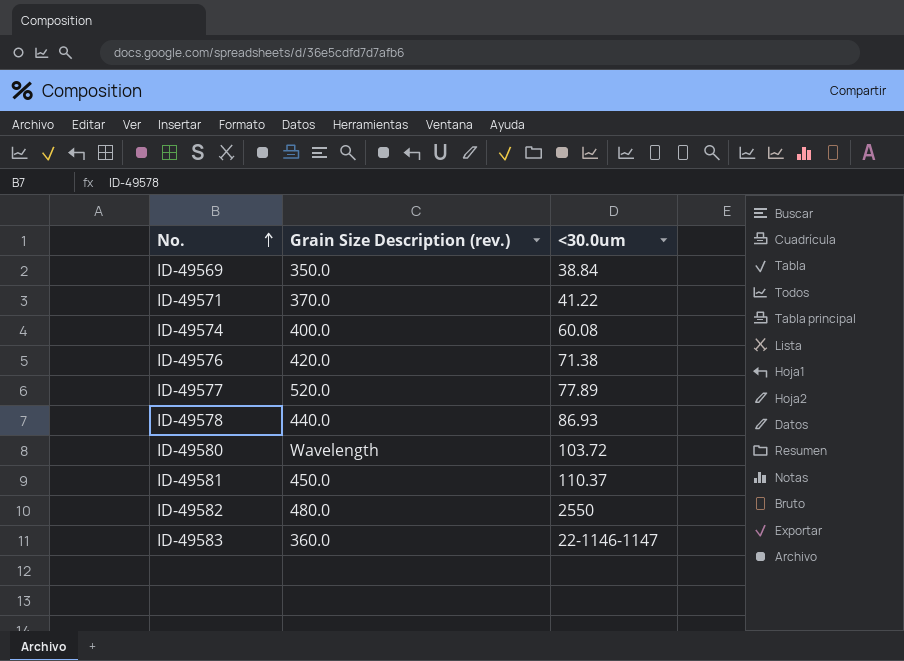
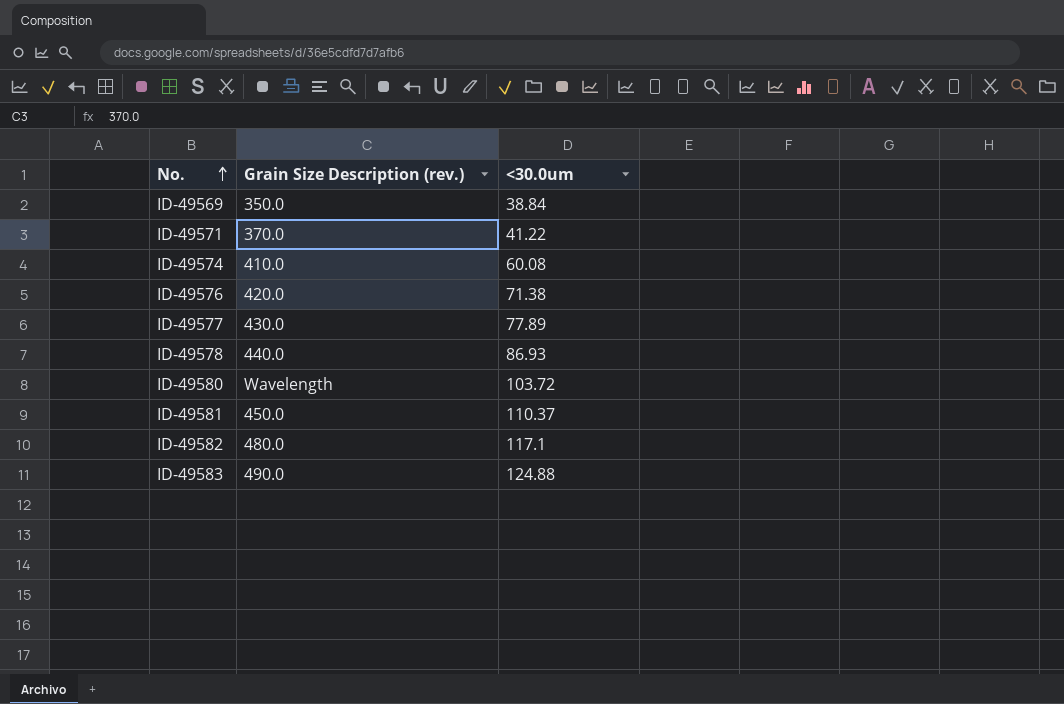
ID-49574 | Grain Size Description (rev.): 400.0 -> 410.0
ID-49577 | Grain Size Description (rev.): 520.0 -> 430.0
ID-49582 | <30.0um: 2550 -> 117.1
ID-49583 | Grain Size Description (rev.): 360.0 -> 490.0
ID-49583 | <30.0um: 22-1146-1147 -> 124.88

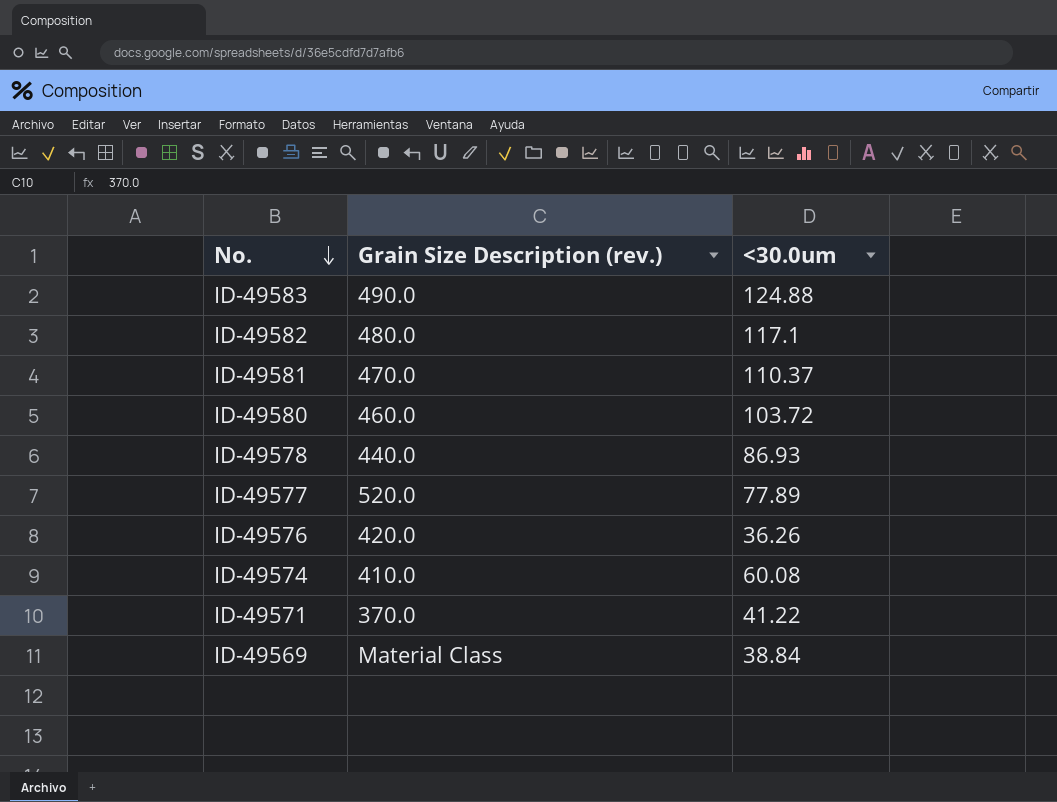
row order: No. ascending -> No. descending
ID-49581 | Grain Size Description (rev.): 450.0 -> 470.0
ID-49580 | Grain Size Description (rev.): Wavelength -> 460.0
ID-49577 | Grain Size Description (rev.): 430.0 -> 520.0
ID-49576 | <30.0um: 71.38 -> 36.26
ID-49569 | Grain Size Description (rev.): 350.0 -> Material Class

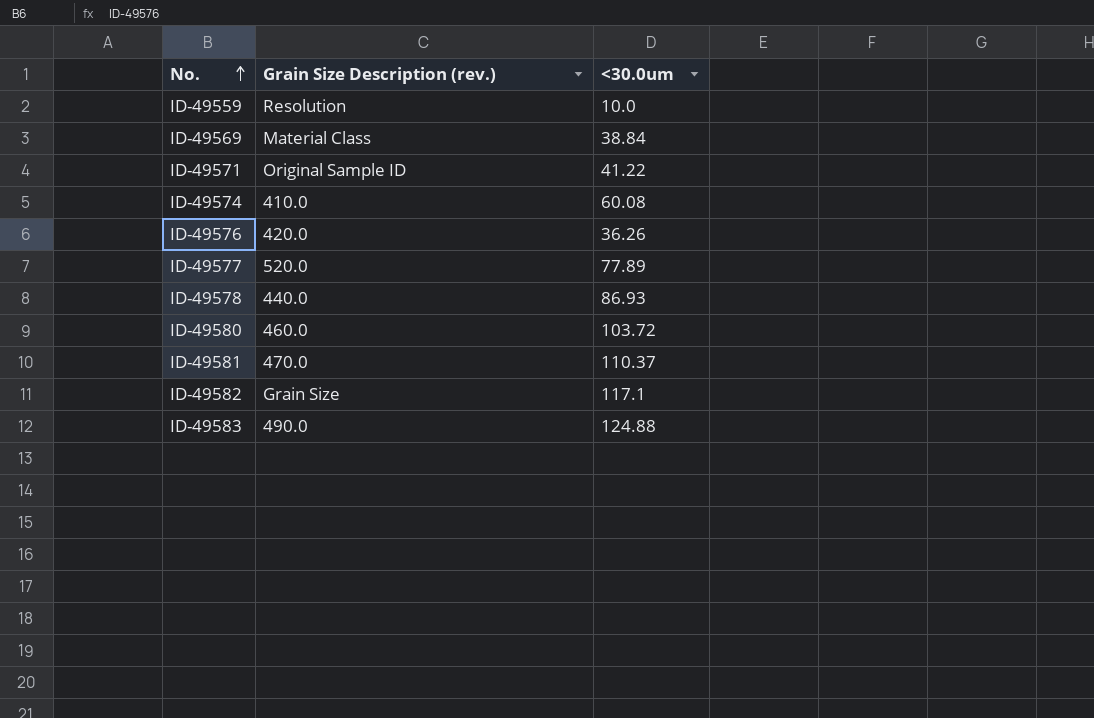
row order: No. descending -> No. ascending
row ID-49559: none -> Resolution | 10.0
ID-49571 | Grain Size Description (rev.): 370.0 -> Original Sample ID
ID-49582 | Grain Size Description (rev.): 480.0 -> Grain Size

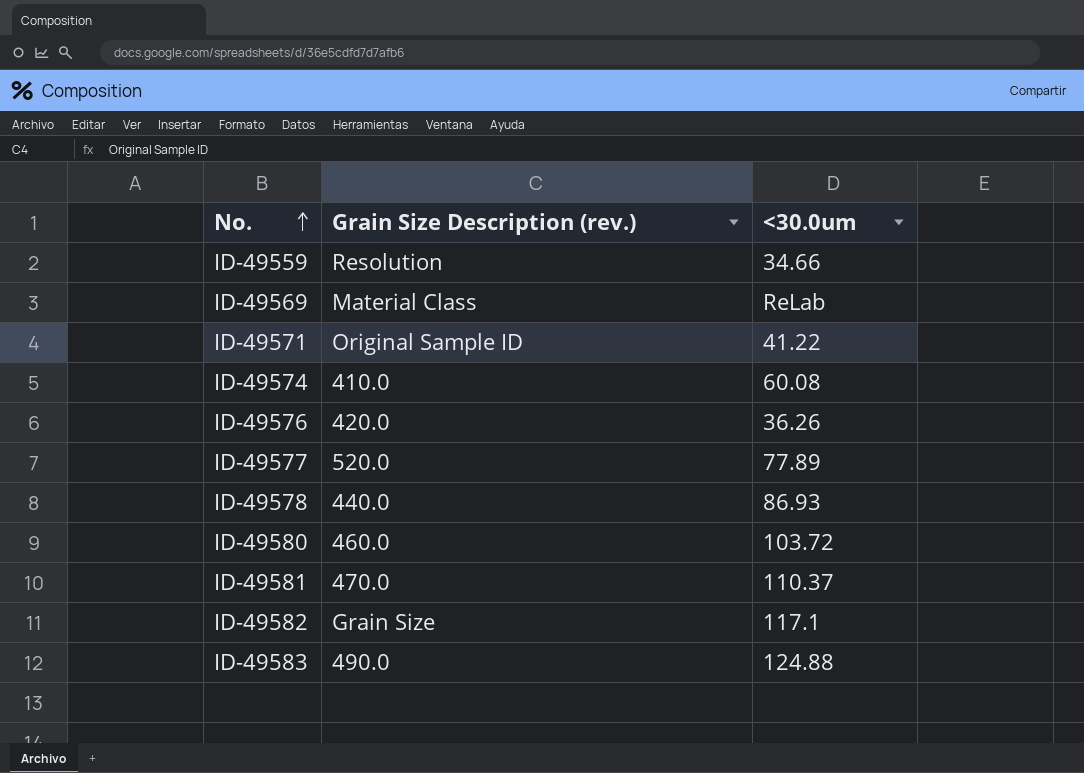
ID-49559 | <30.0um: 10.0 -> 34.66
ID-49569 | <30.0um: 38.84 -> ReLab

